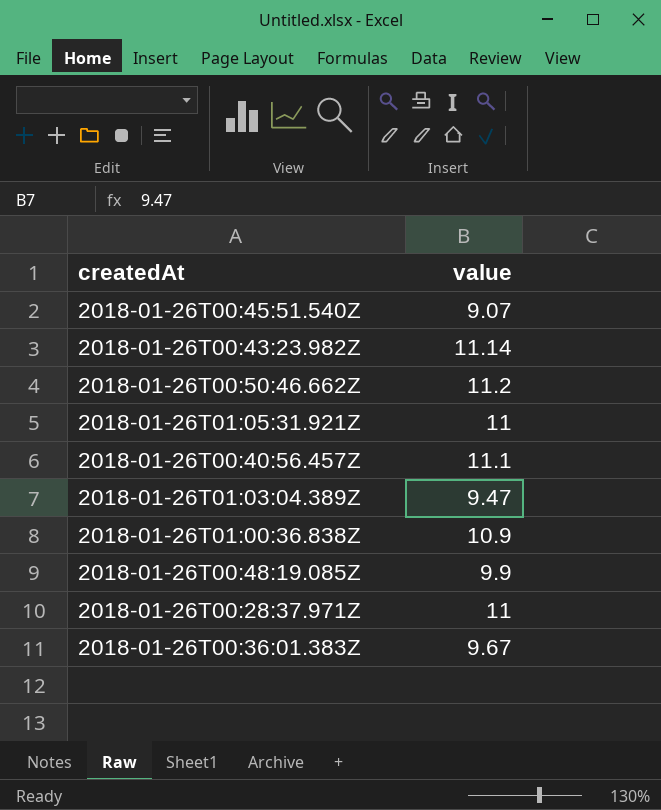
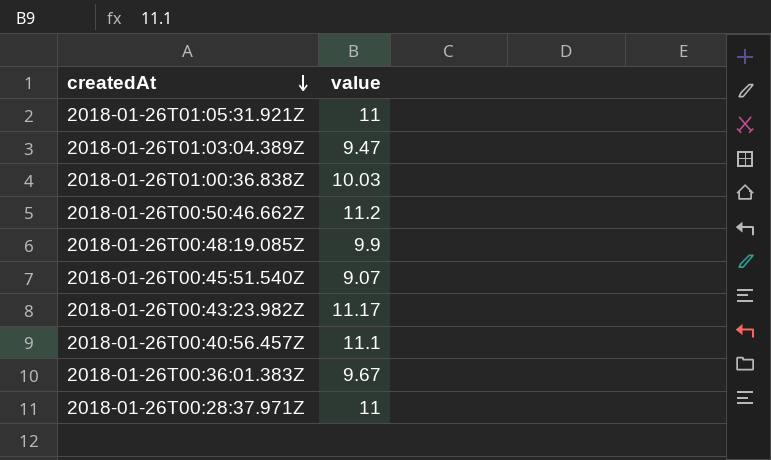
row order: none -> createdAt descending
2018-01-26T01:00:36.838Z | value: 10.9 -> 10.03
2018-01-26T00:43:23.982Z | value: 11.14 -> 11.17

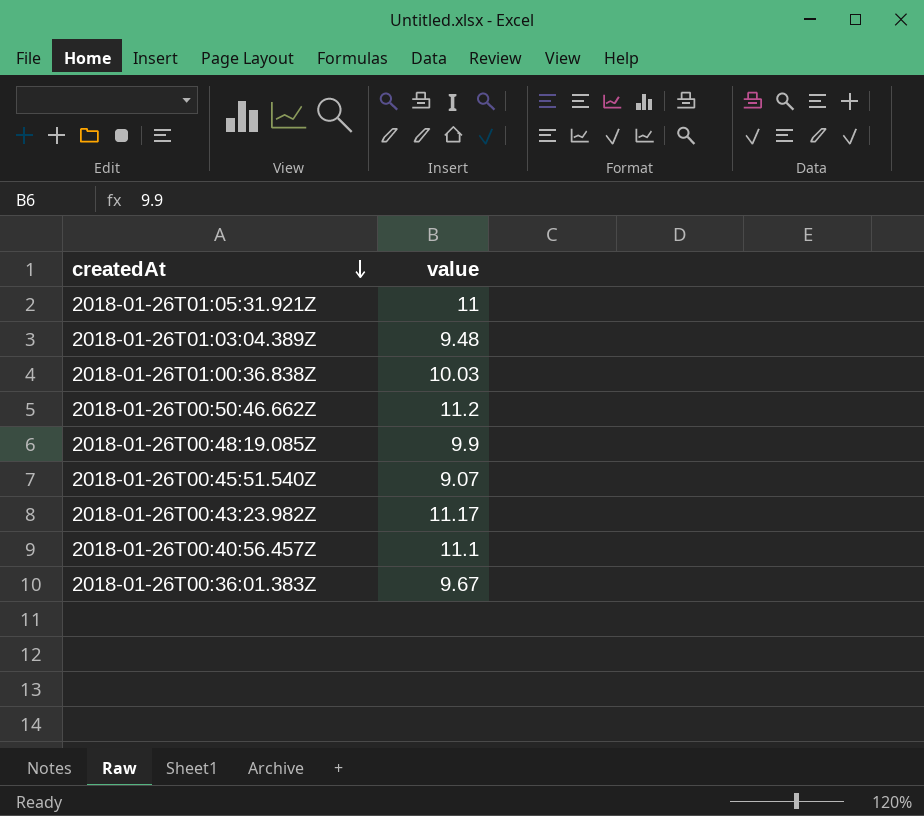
row 2018-01-26T00:28:37.971Z: 11 -> none
2018-01-26T01:03:04.389Z | value: 9.47 -> 9.48

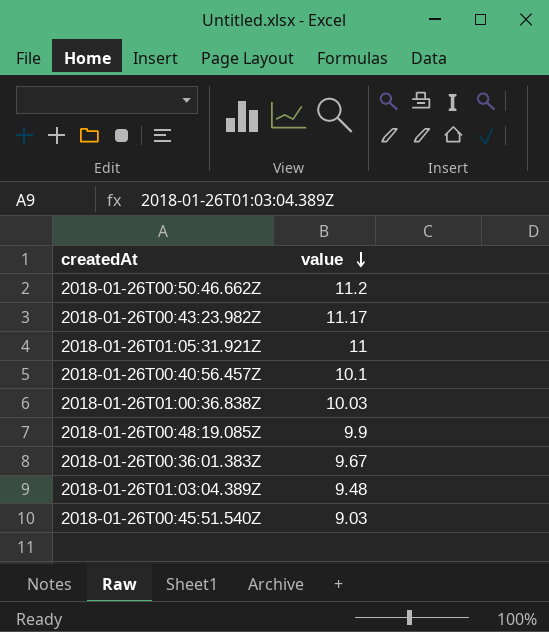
row order: createdAt descending -> value descending
2018-01-26T00:40:56.457Z | value: 11.1 -> 10.1
2018-01-26T00:45:51.540Z | value: 9.07 -> 9.03

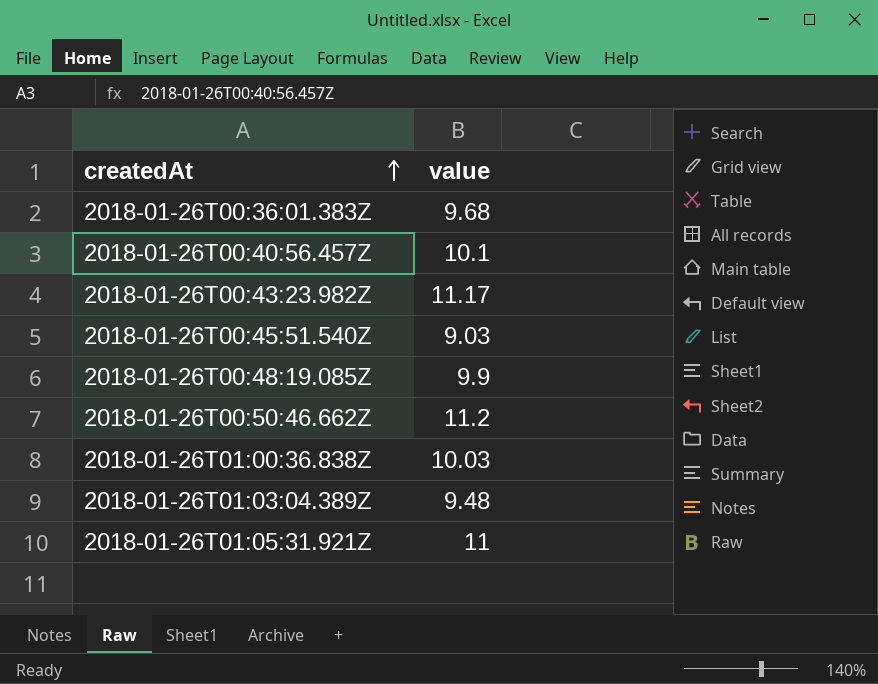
row order: value descending -> createdAt ascending
2018-01-26T00:36:01.383Z | value: 9.67 -> 9.68

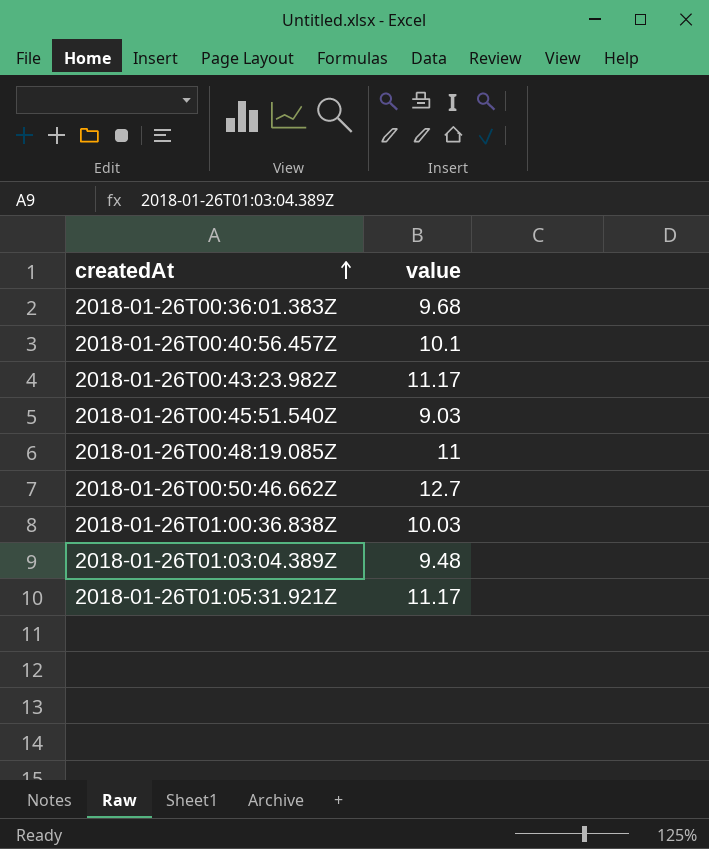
2018-01-26T00:48:19.085Z | value: 9.9 -> 11
2018-01-26T00:50:46.662Z | value: 11.2 -> 12.7
2018-01-26T01:05:31.921Z | value: 11 -> 11.17

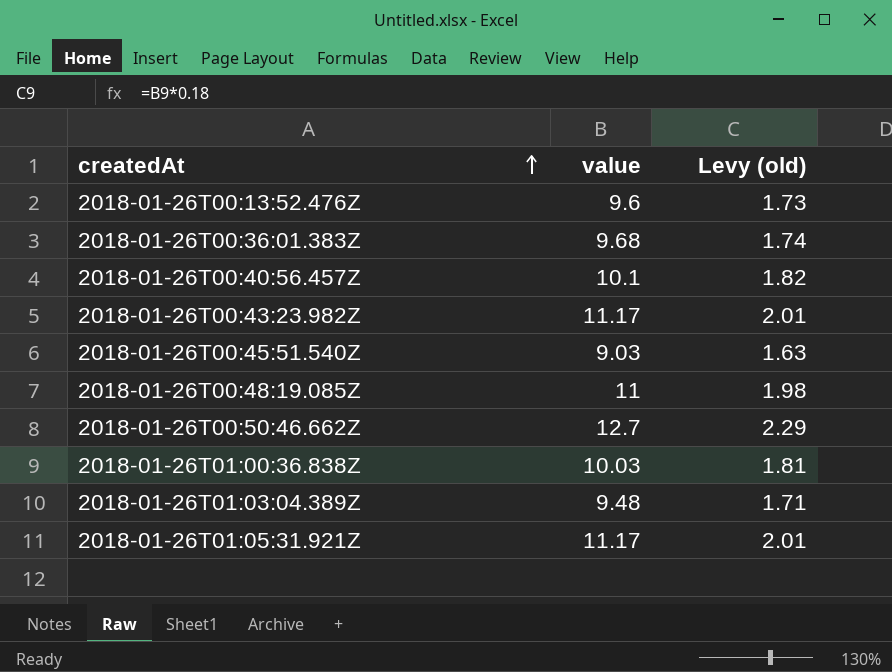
column Levy (old) | formula: none -> [value] * 0.18
row 2018-01-26T00:13:52.476Z: none -> 9.6 | 1.73

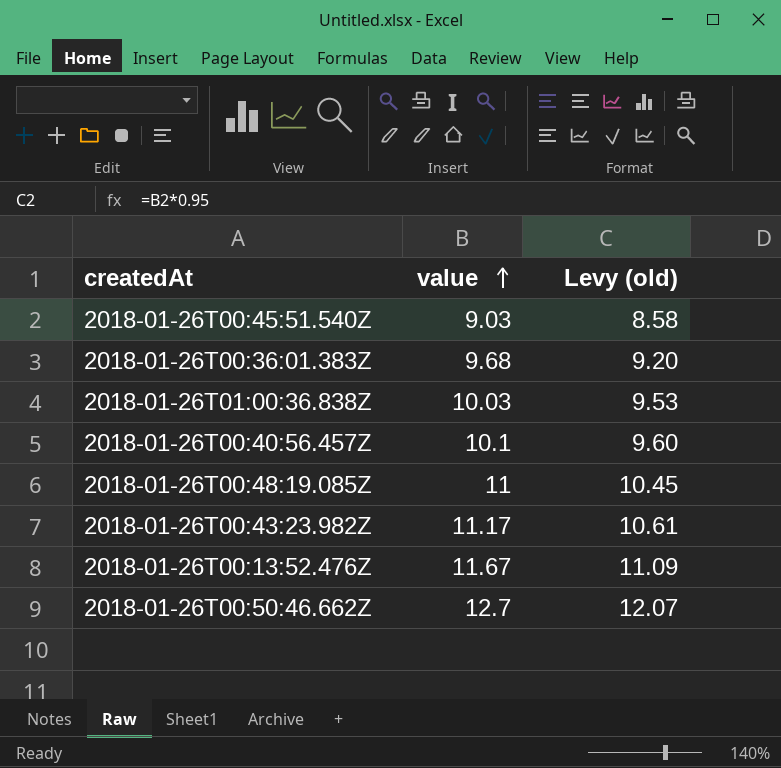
row order: createdAt ascending -> value ascending
column Levy (old) | formula: [value] * 0.18 -> [value] * 0.95
row 2018-01-26T01:03:04.389Z: 9.48 | 1.71 -> none
row 2018-01-26T01:05:31.921Z: 11.17 | 2.01 -> none
2018-01-26T00:13:52.476Z | value: 9.6 -> 11.67

